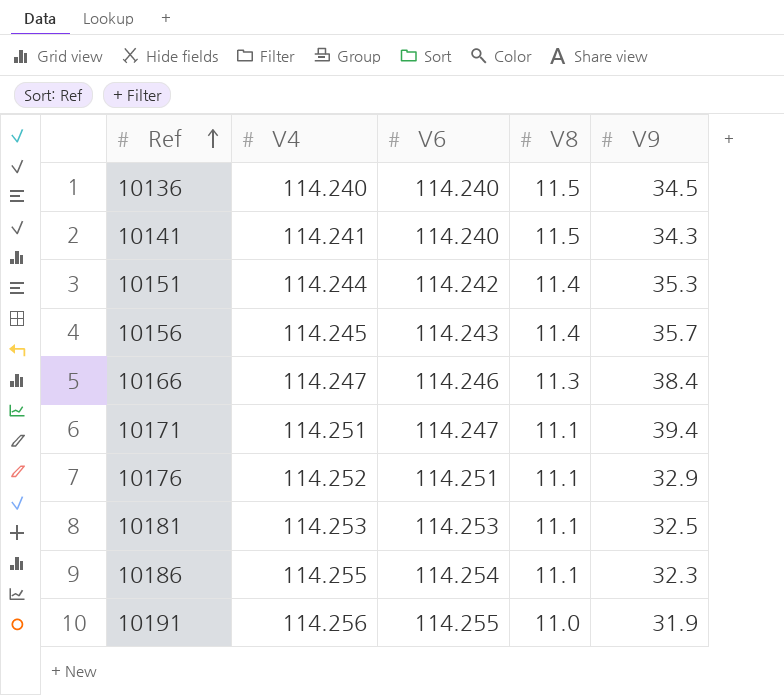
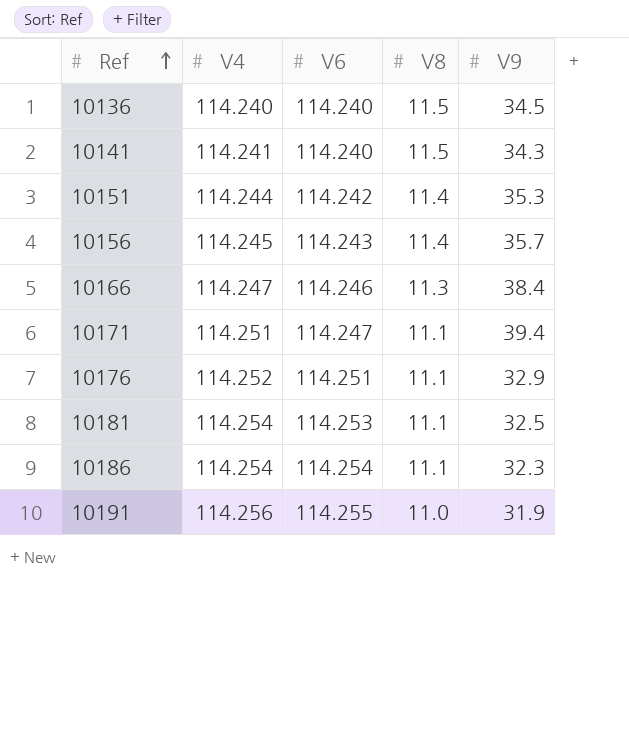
10181 | V4: 114.253 -> 114.254
10186 | V4: 114.255 -> 114.254

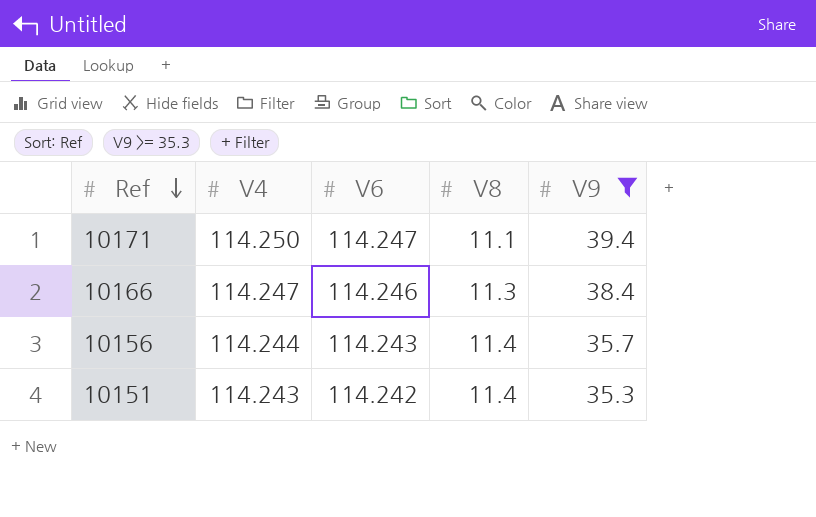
filter: none -> V9 >= 35.3
row order: Ref ascending -> Ref descending
10171 | V4: 114.251 -> 114.250
10156 | V4: 114.245 -> 114.244
10151 | V4: 114.244 -> 114.243

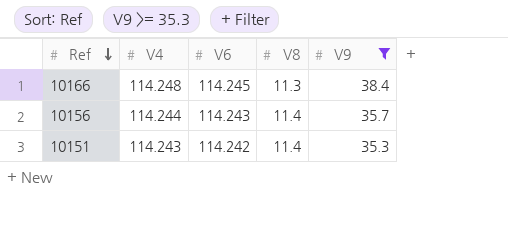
row 10171: 114.250 | 114.247 | 11.1 | 39.4 -> none
10166 | V4: 114.247 -> 114.248
10166 | V6: 114.246 -> 114.245

